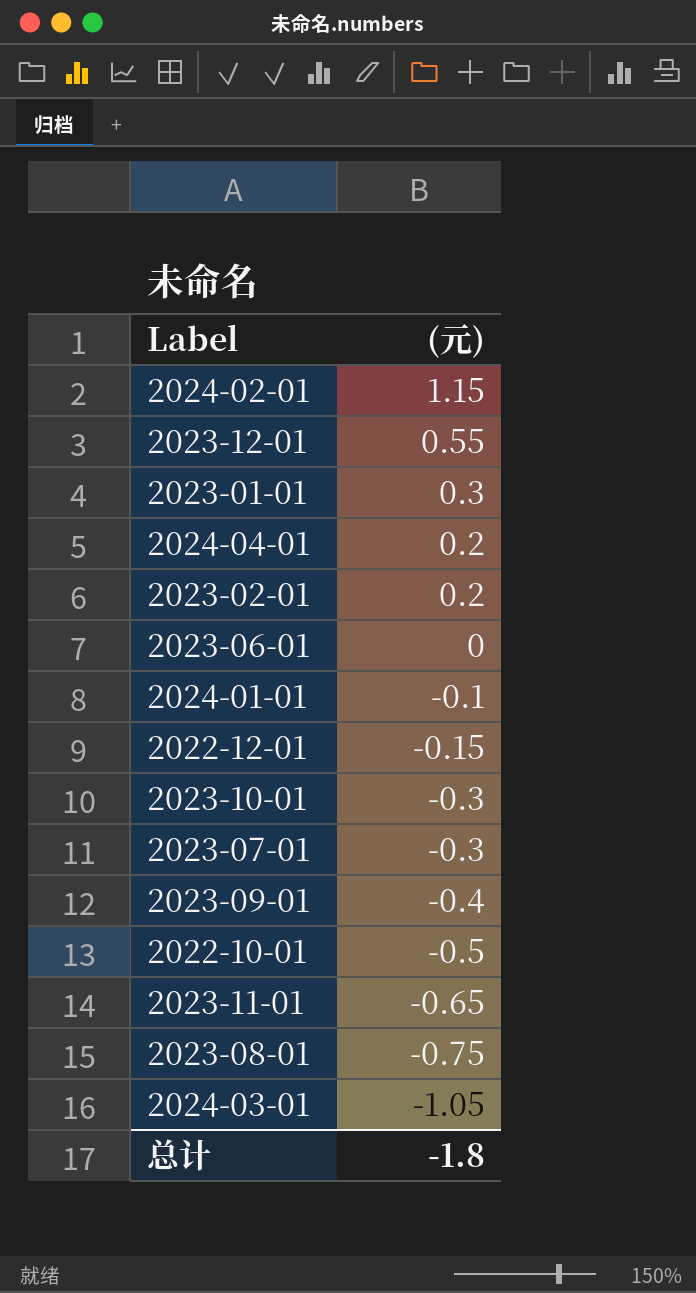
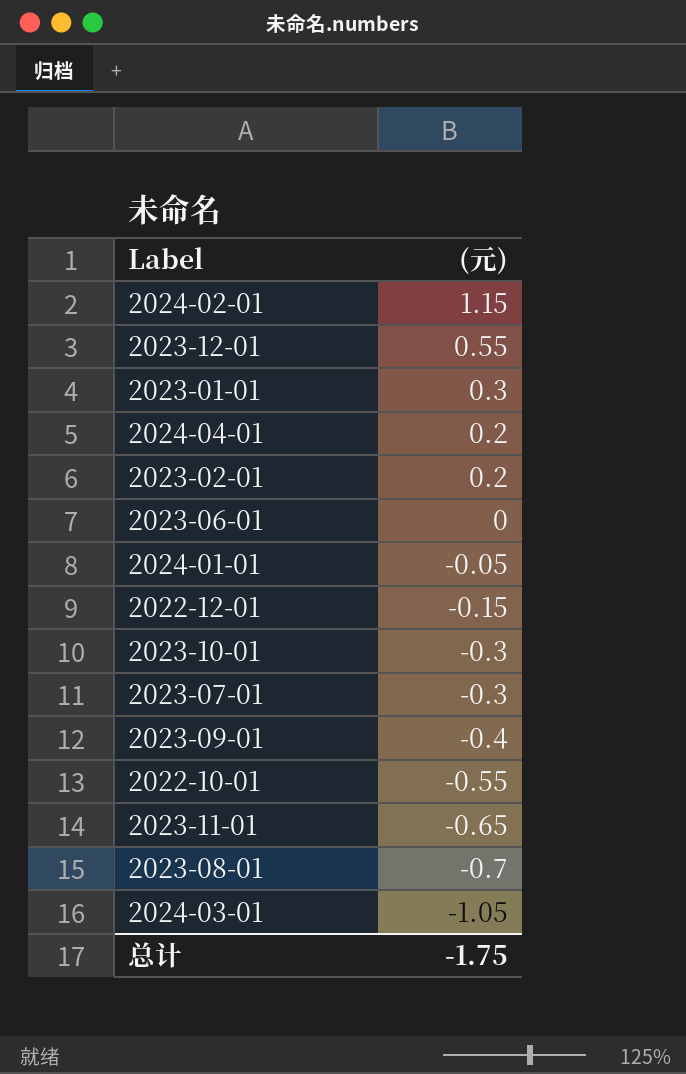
2024-01-01 | (元): -0.1 -> -0.05
2022-10-01 | (元): -0.5 -> -0.55
2023-08-01 | (元): -0.75 -> -0.7
总计 | (元): -1.8 -> -1.75

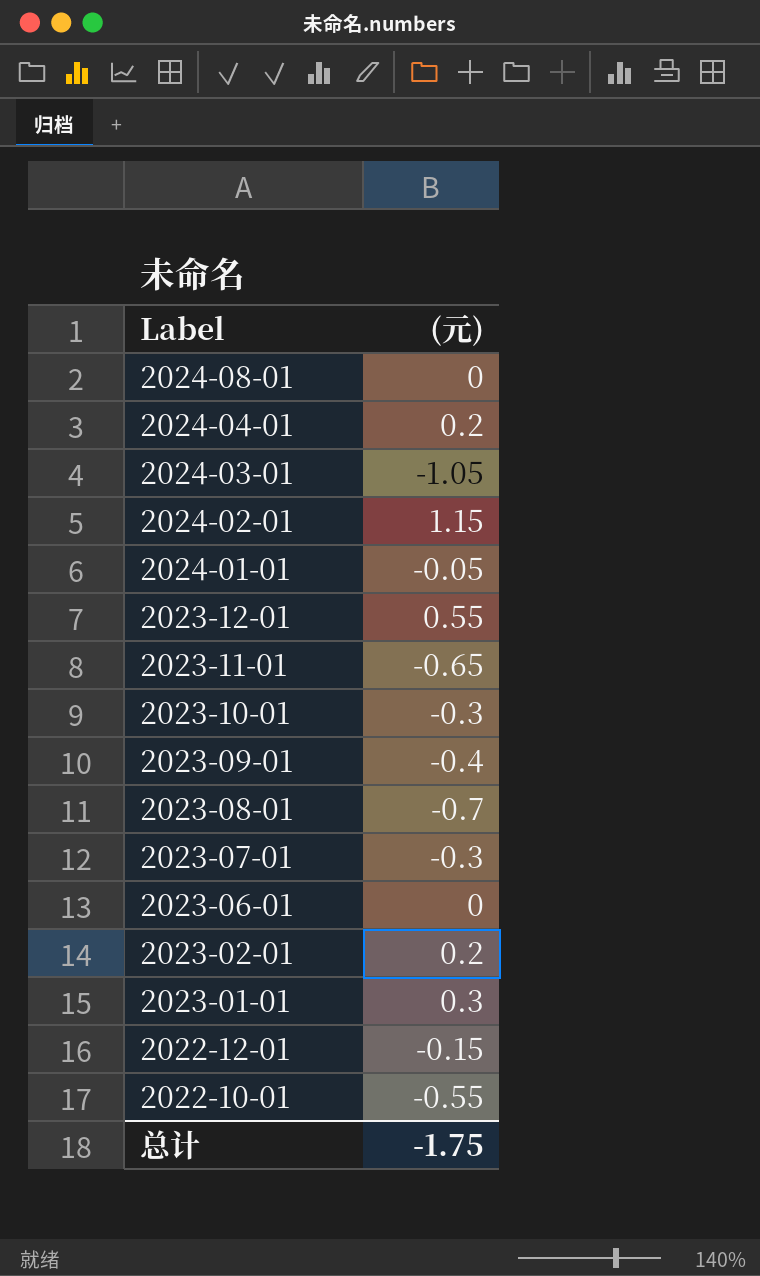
row order: (元) descending -> Label descending
row 2024-08-01: none -> 0

